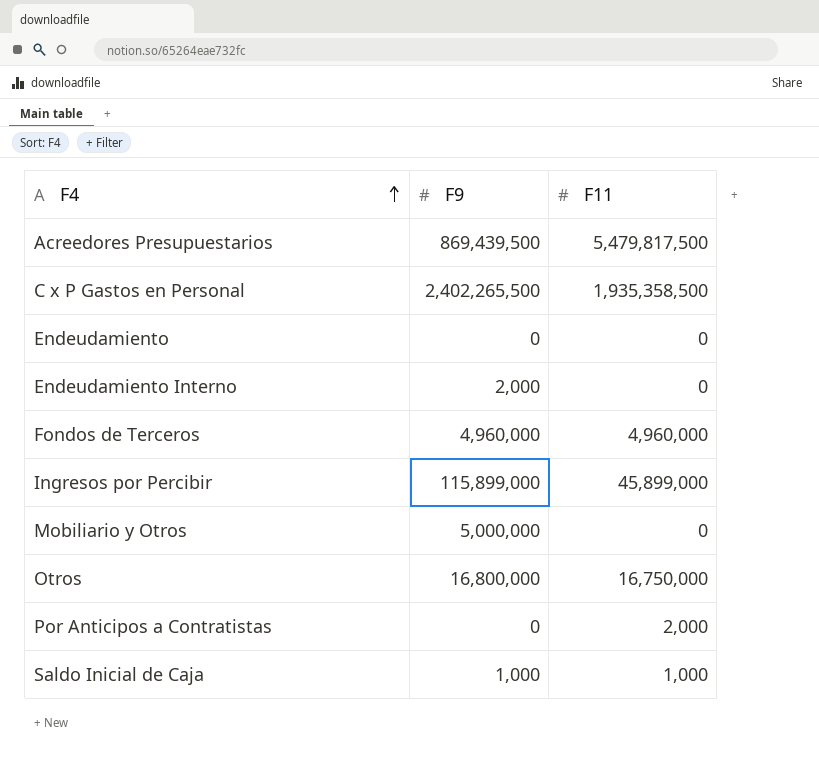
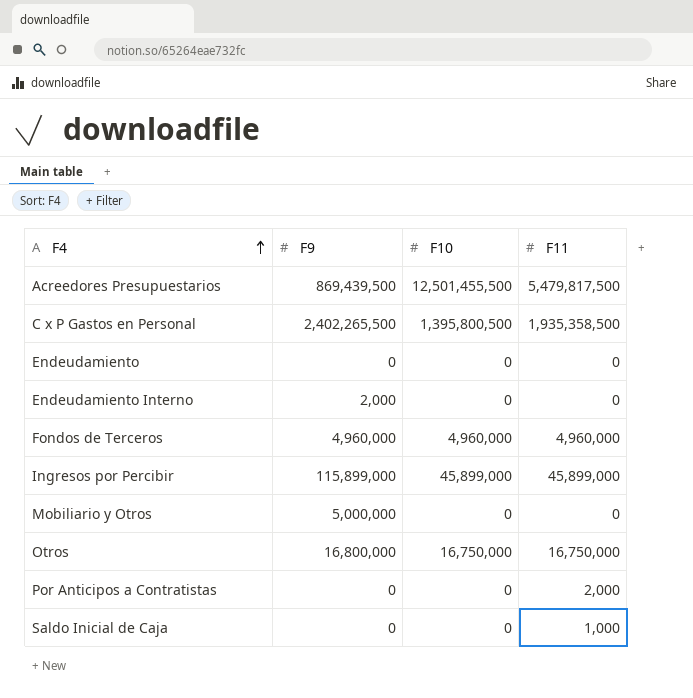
column F10 | position: none -> 3
Saldo Inicial de Caja | F9: 1,000 -> 0

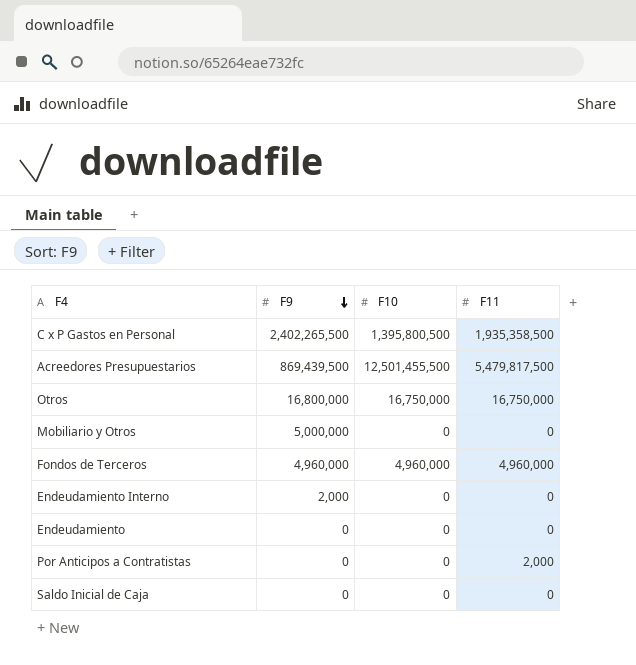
row order: F4 ascending -> F9 descending
row Ingresos por Percibir: 115,899,000 | 45,899,000 | 45,899,000 -> none
Saldo Inicial de Caja | F11: 1,000 -> 0

